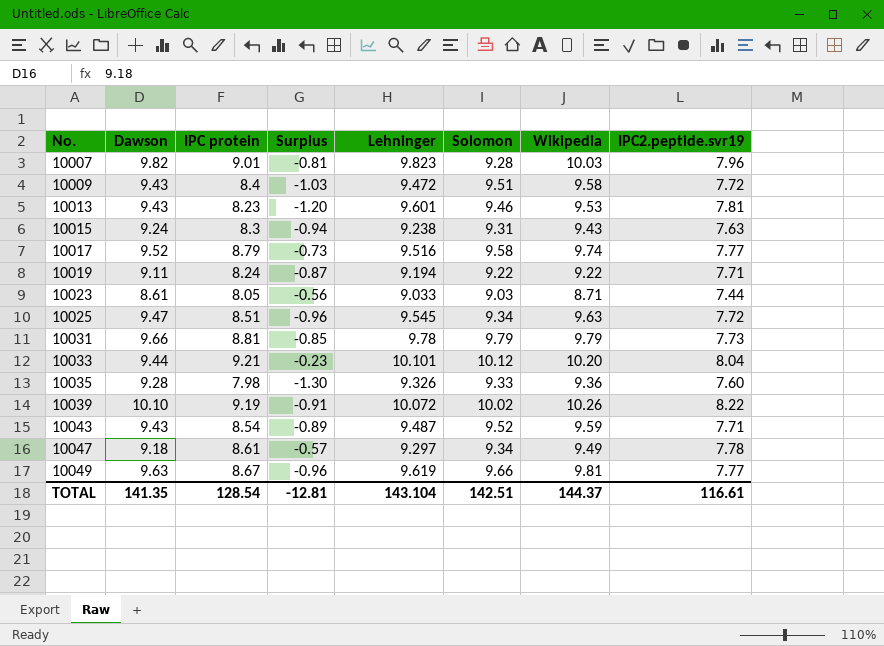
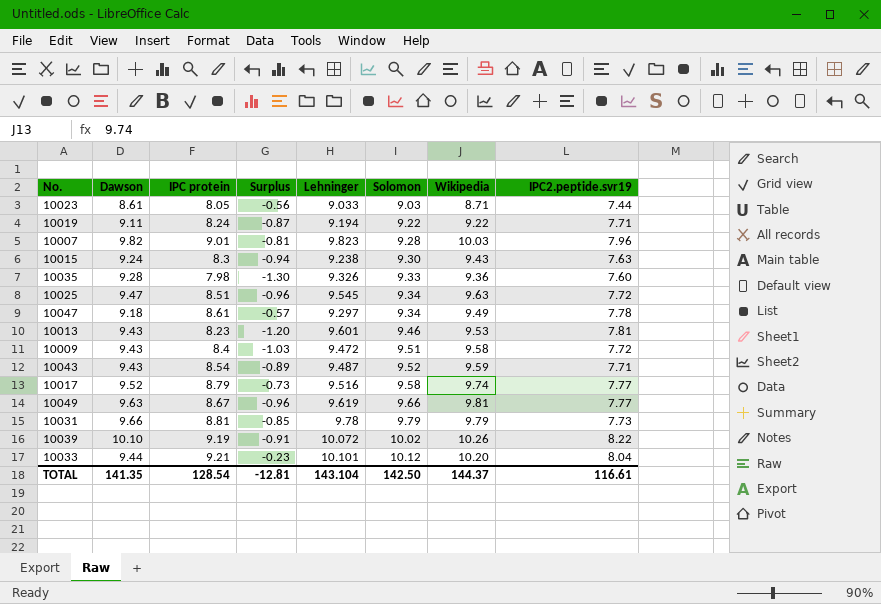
row order: No. ascending -> Solomon ascending
10015 | Solomon: 9.31 -> 9.30
TOTAL | Solomon: 142.51 -> 142.50

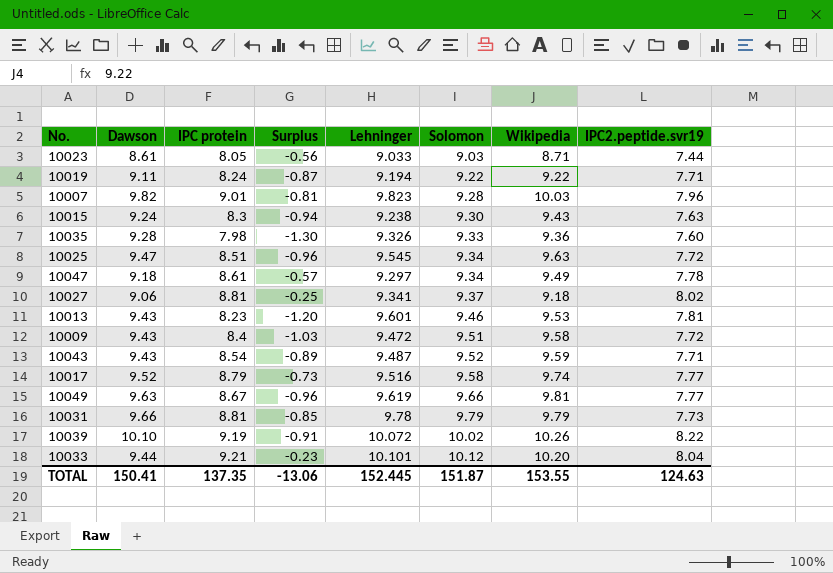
row 10027: none -> 9.06 | 8.81 | -0.25 | 9.341 | 9.37 | 9.18 | 8.02
TOTAL | Dawson: 141.35 -> 150.41
TOTAL | IPC protein: 128.54 -> 137.35
TOTAL | Surplus: -12.81 -> -13.06
TOTAL | Lehninger: 143.104 -> 152.445
TOTAL | Solomon: 142.50 -> 151.87
TOTAL | Wikipedia: 144.37 -> 153.55
TOTAL | IPC2.peptide.svr19: 116.61 -> 124.63

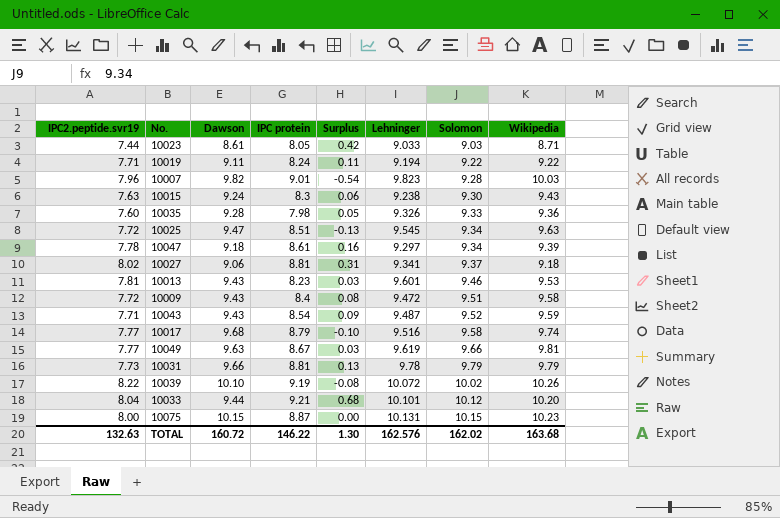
column IPC2.peptide.svr19 | position: 8 -> 1
column Surplus | formula: [IPC protein] - [Dawson] -> [Solomon] - [Dawson]
10047 | Wikipedia: 9.49 -> 9.39
10017 | Dawson: 9.52 -> 9.68
row 10075: none -> 8.00 | 10.15 | 8.87 | 0.00 | 10.131 | 10.15 | 10.23
TOTAL | IPC2.peptide.svr19: 124.63 -> 132.63
TOTAL | Dawson: 150.41 -> 160.72
TOTAL | IPC protein: 137.35 -> 146.22
TOTAL | Surplus: -13.06 -> 1.30
TOTAL | Lehninger: 152.445 -> 162.576
TOTAL | Solomon: 151.87 -> 162.02
TOTAL | Wikipedia: 153.55 -> 163.68

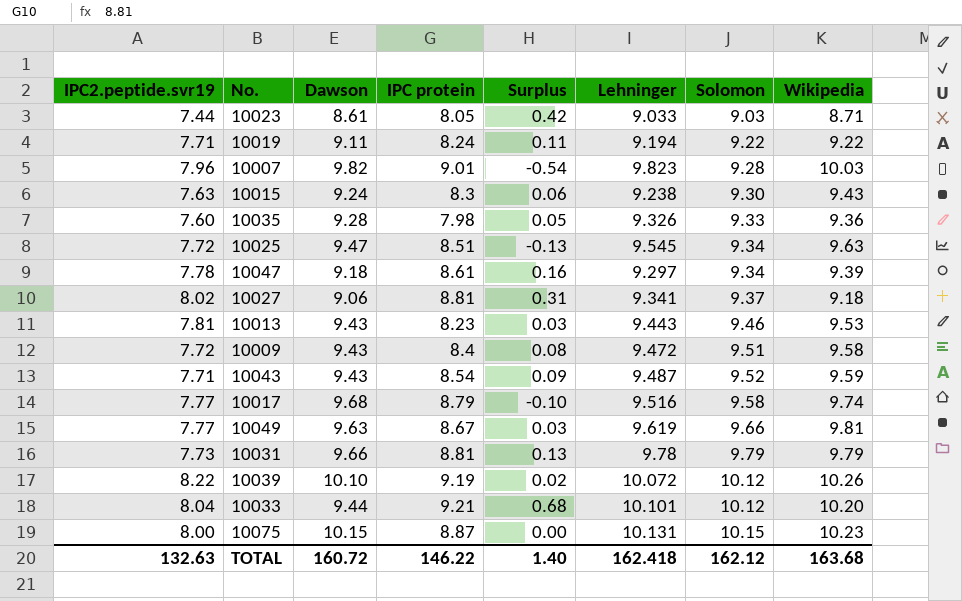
10013 | Lehninger: 9.601 -> 9.443
10039 | Surplus: -0.08 -> 0.02
10039 | Solomon: 10.02 -> 10.12
TOTAL | Surplus: 1.30 -> 1.40
TOTAL | Lehninger: 162.576 -> 162.418
TOTAL | Solomon: 162.02 -> 162.12

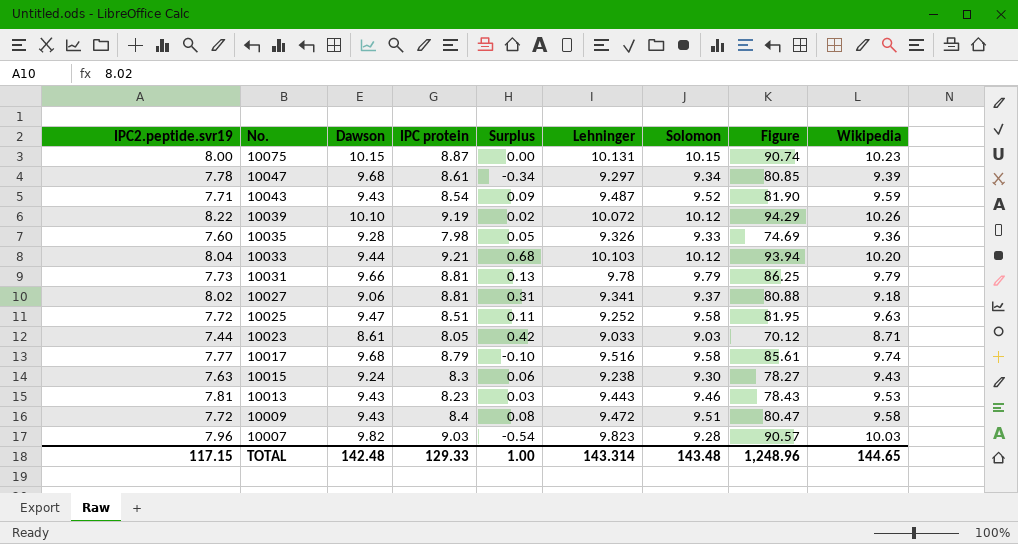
row order: Solomon ascending -> No. descending
column Figure | formula: none -> [IPC protein] * [Wikipedia]
row 10019: 7.71 | 9.11 | 8.24 | 0.11 | 9.194 | 9.22 | 9.22 -> none
row 10049: 7.77 | 9.63 | 8.67 | 0.03 | 9.619 | 9.66 | 9.81 -> none
10047 | Dawson: 9.18 -> 9.68
10047 | Surplus: 0.16 -> -0.34
10033 | Lehninger: 10.101 -> 10.103
10025 | Surplus: -0.13 -> 0.11
10025 | Lehninger: 9.545 -> 9.252
10025 | Solomon: 9.34 -> 9.58
10007 | IPC protein: 9.01 -> 9.03
TOTAL | IPC2.peptide.svr19: 132.63 -> 117.15
TOTAL | Dawson: 160.72 -> 142.48
TOTAL | IPC protein: 146.22 -> 129.33
TOTAL | Surplus: 1.40 -> 1.00
TOTAL | Lehninger: 162.418 -> 143.314
TOTAL | Solomon: 162.12 -> 143.48
TOTAL | Wikipedia: 163.68 -> 144.65

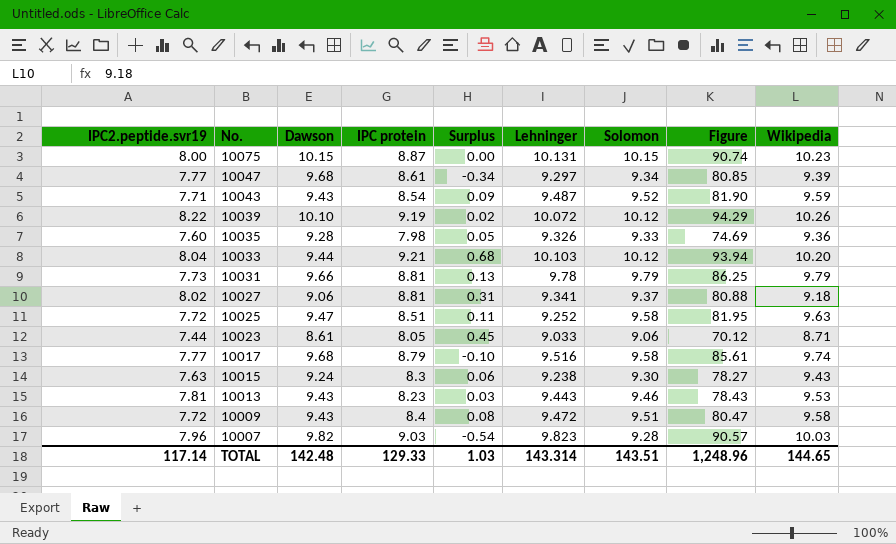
10047 | IPC2.peptide.svr19: 7.78 -> 7.77
10023 | Surplus: 0.42 -> 0.45
10023 | Solomon: 9.03 -> 9.06
TOTAL | IPC2.peptide.svr19: 117.15 -> 117.14
TOTAL | Surplus: 1.00 -> 1.03
TOTAL | Solomon: 143.48 -> 143.51

